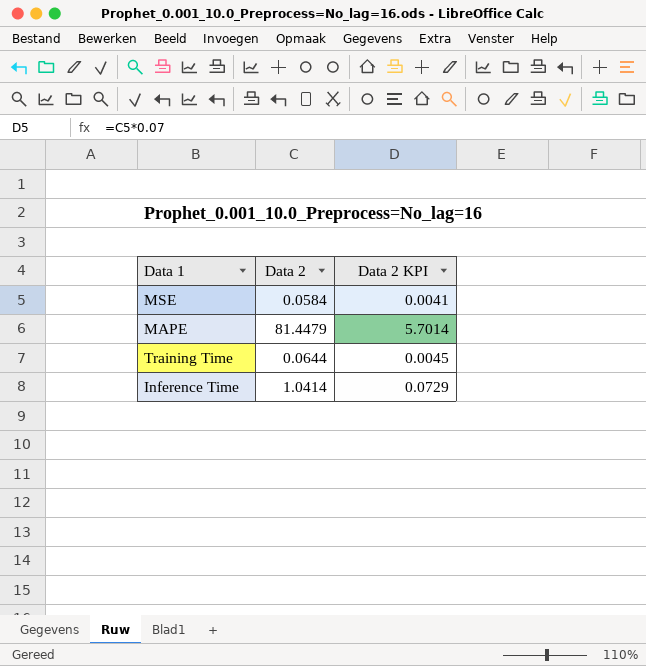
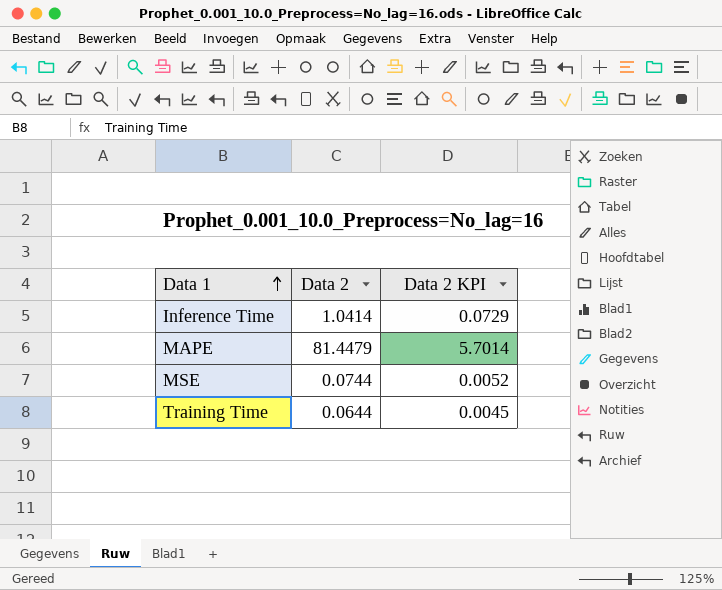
row order: none -> Data 1 ascending
MSE | Data 2: 0.0584 -> 0.0744
MSE | Data 2 KPI: 0.0041 -> 0.0052

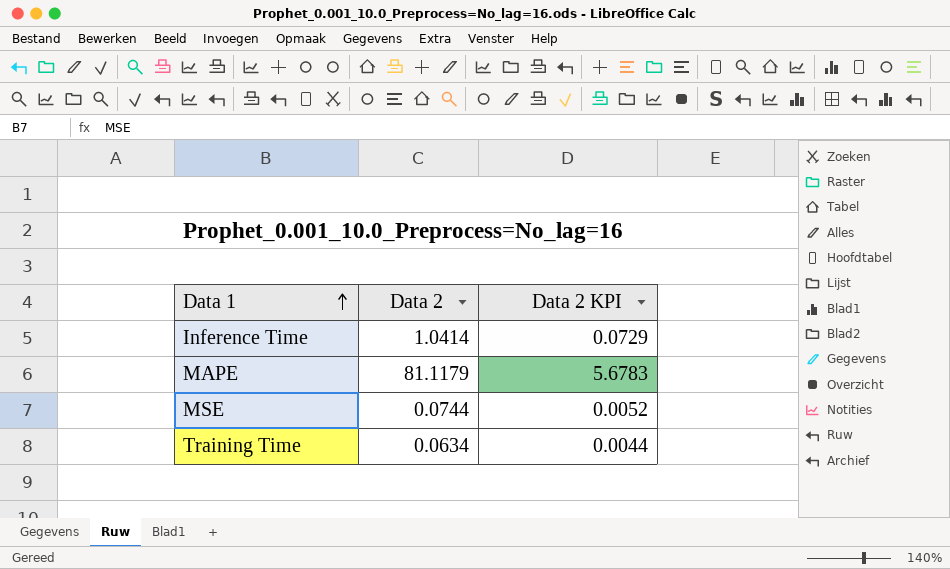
MAPE | Data 2: 81.4479 -> 81.1179
MAPE | Data 2 KPI: 5.7014 -> 5.6783
Training Time | Data 2: 0.0644 -> 0.0634
Training Time | Data 2 KPI: 0.0045 -> 0.0044

